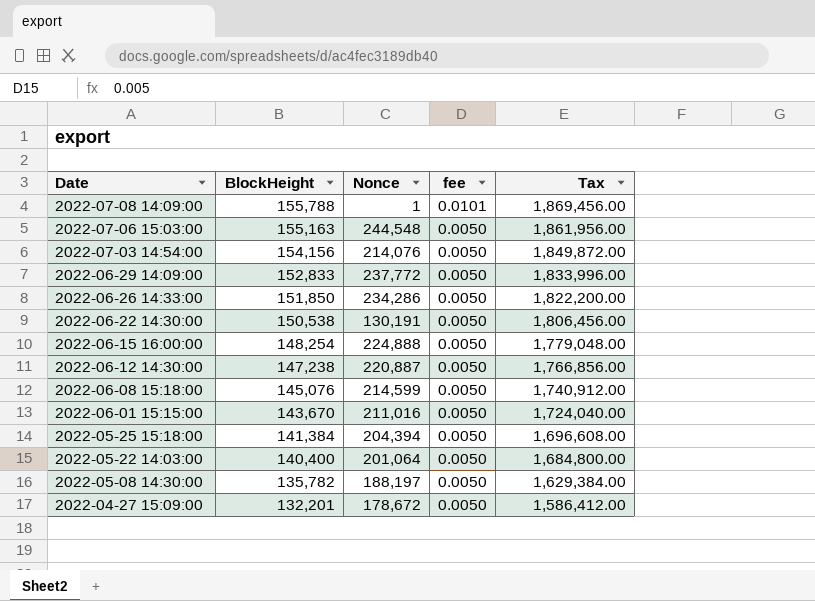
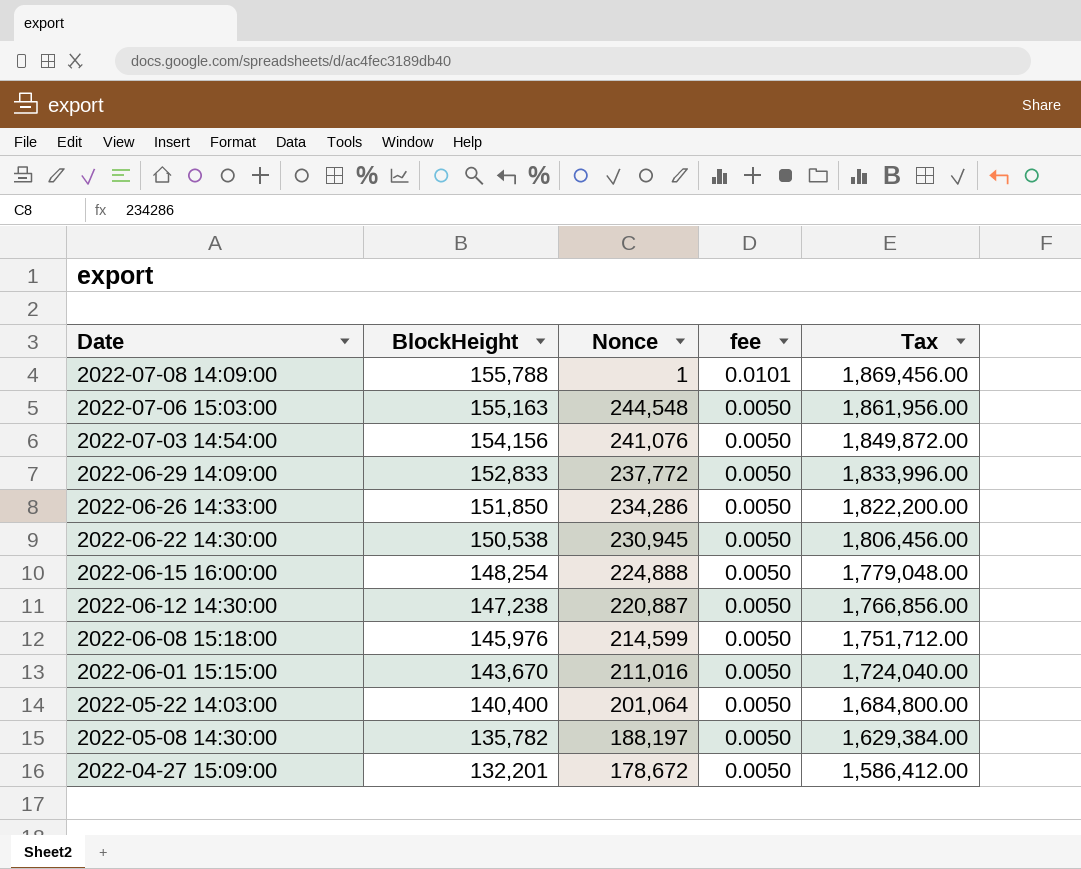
row 2022-05-25 15:18:00: 141,384 | 204,394 | 0.0050 | 1,696,608.00 -> none
2022-07-03 14:54:00 | Nonce: 214,076 -> 241,076
2022-06-22 14:30:00 | Nonce: 130,191 -> 230,945
2022-06-08 15:18:00 | BlockHeight: 145,076 -> 145,976
2022-06-08 15:18:00 | Tax: 1,740,912.00 -> 1,751,712.00

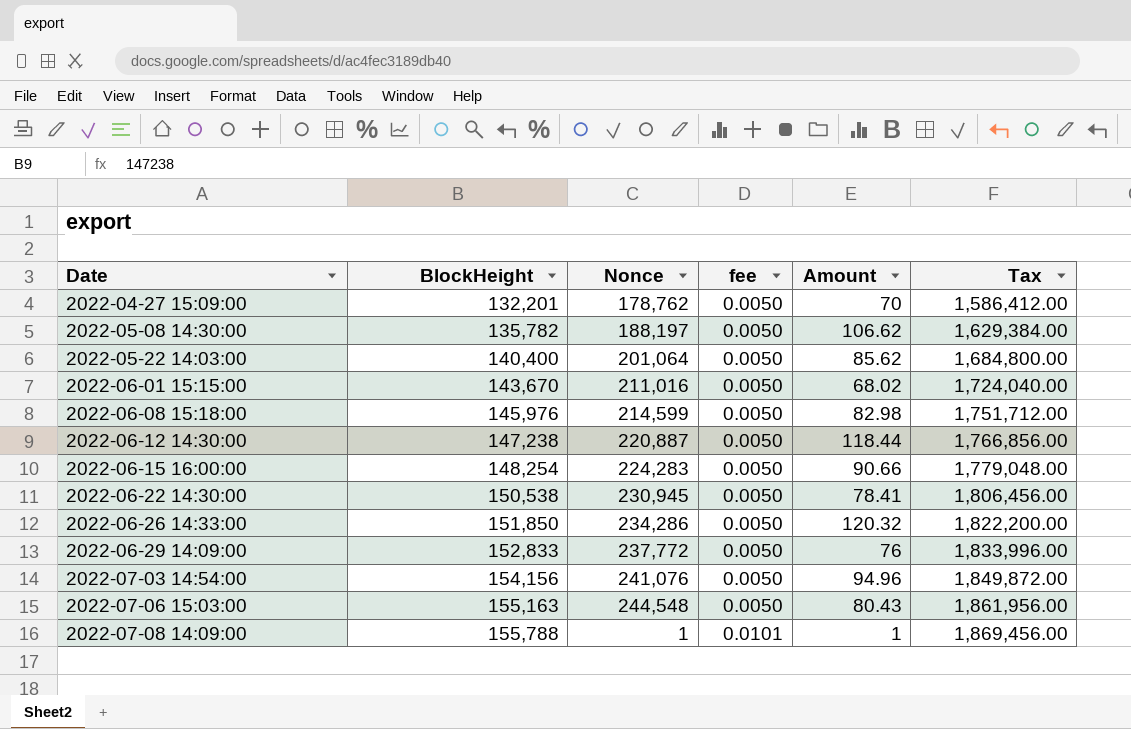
row order: Date descending -> Date ascending
column Amount | position: none -> 5
2022-04-27 15:09:00 | Nonce: 178,672 -> 178,762
2022-06-15 16:00:00 | Nonce: 224,888 -> 224,283

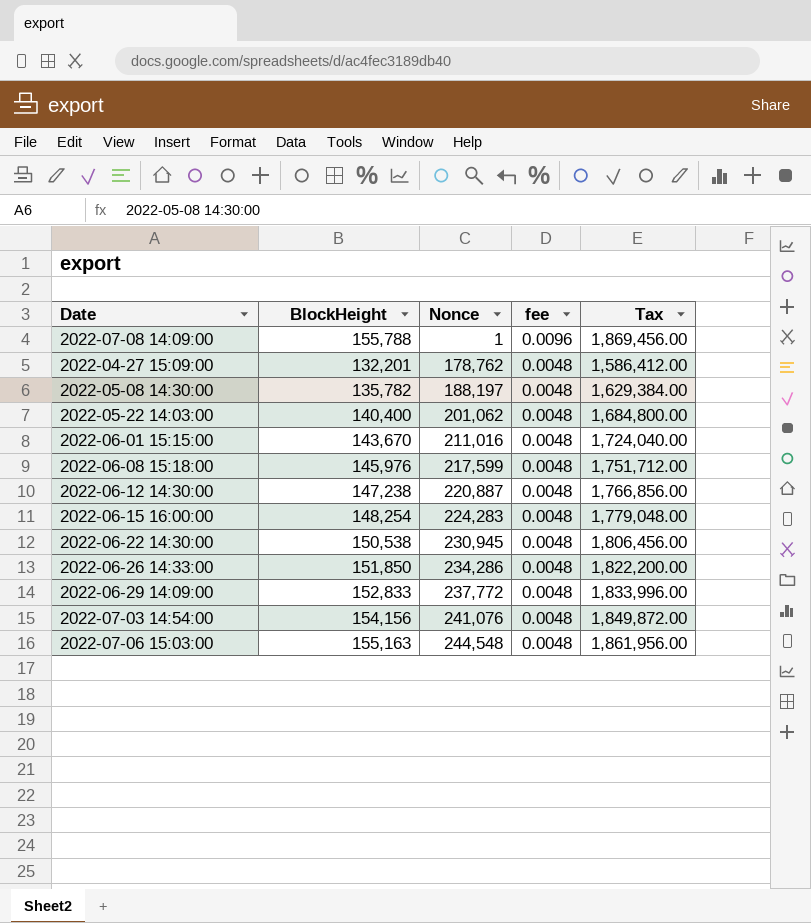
row order: Date ascending -> Nonce ascending
column Amount | position: 5 -> none
2022-07-08 14:09:00 | fee: 0.0101 -> 0.0096
2022-04-27 15:09:00 | fee: 0.0050 -> 0.0048
2022-05-08 14:30:00 | fee: 0.0050 -> 0.0048
2022-05-22 14:03:00 | Nonce: 201,064 -> 201,062
2022-05-22 14:03:00 | fee: 0.0050 -> 0.0048
2022-06-01 15:15:00 | fee: 0.0050 -> 0.0048
2022-06-08 15:18:00 | Nonce: 214,599 -> 217,599
2022-06-08 15:18:00 | fee: 0.0050 -> 0.0048
2022-06-12 14:30:00 | fee: 0.0050 -> 0.0048
2022-06-15 16:00:00 | fee: 0.0050 -> 0.0048
2022-06-22 14:30:00 | fee: 0.0050 -> 0.0048
2022-06-26 14:33:00 | fee: 0.0050 -> 0.0048
2022-06-29 14:09:00 | fee: 0.0050 -> 0.0048
2022-07-03 14:54:00 | fee: 0.0050 -> 0.0048
2022-07-06 15:03:00 | fee: 0.0050 -> 0.0048

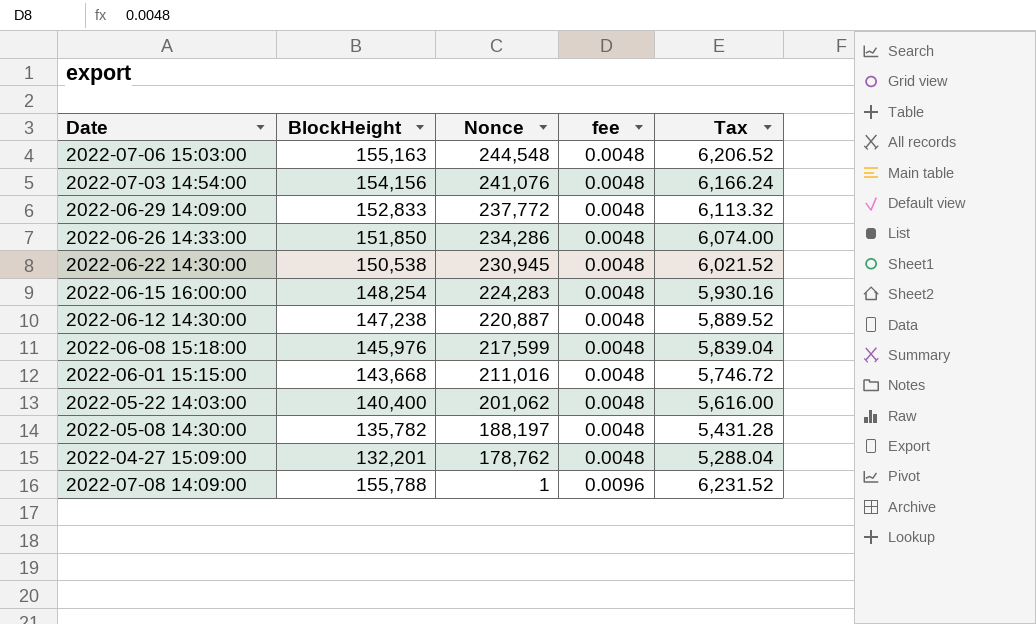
row order: Nonce ascending -> Nonce descending
column Tax | formula: [BlockHeight] * 12 -> [BlockHeight] * 0.04
2022-06-01 15:15:00 | BlockHeight: 143,670 -> 143,668

